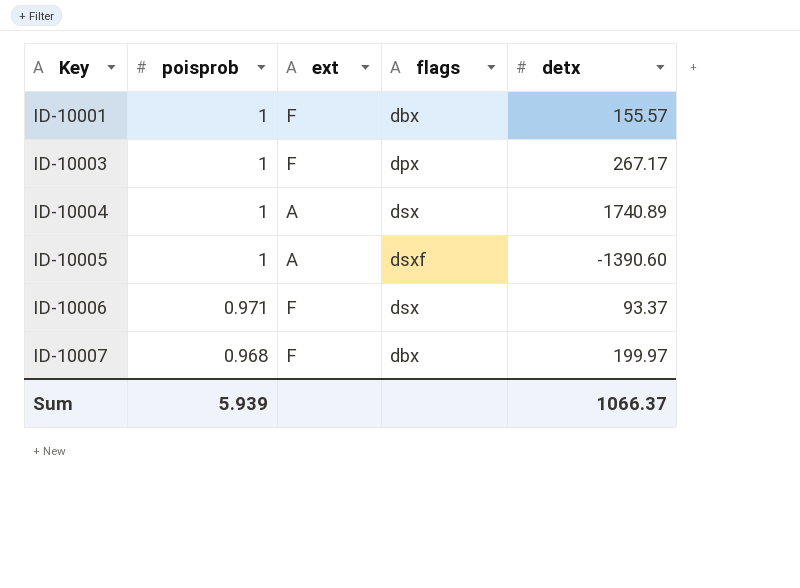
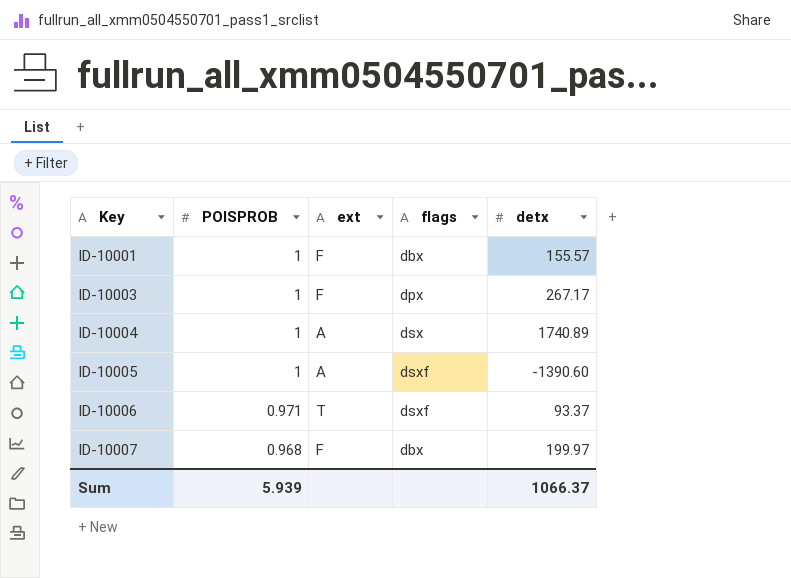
column name: poisprob -> POISPROB
ID-10006 | ext: F -> T
ID-10006 | flags: dsx -> dsxf

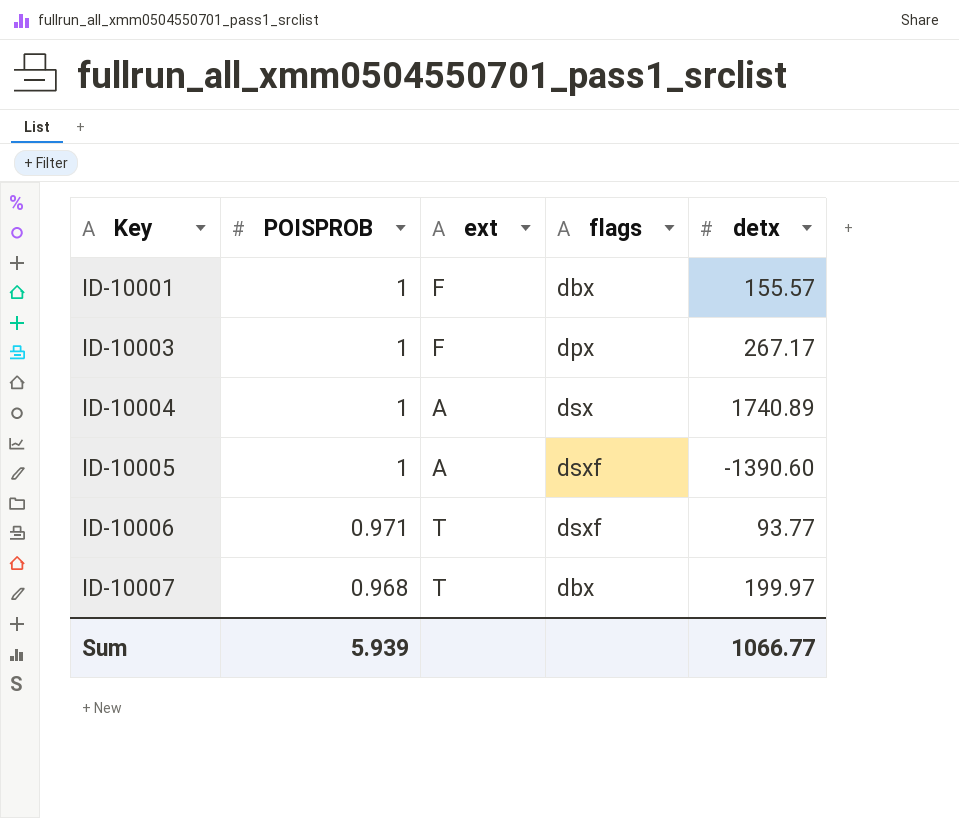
ID-10006 | detx: 93.37 -> 93.77
ID-10007 | ext: F -> T
Sum | detx: 1066.37 -> 1066.77

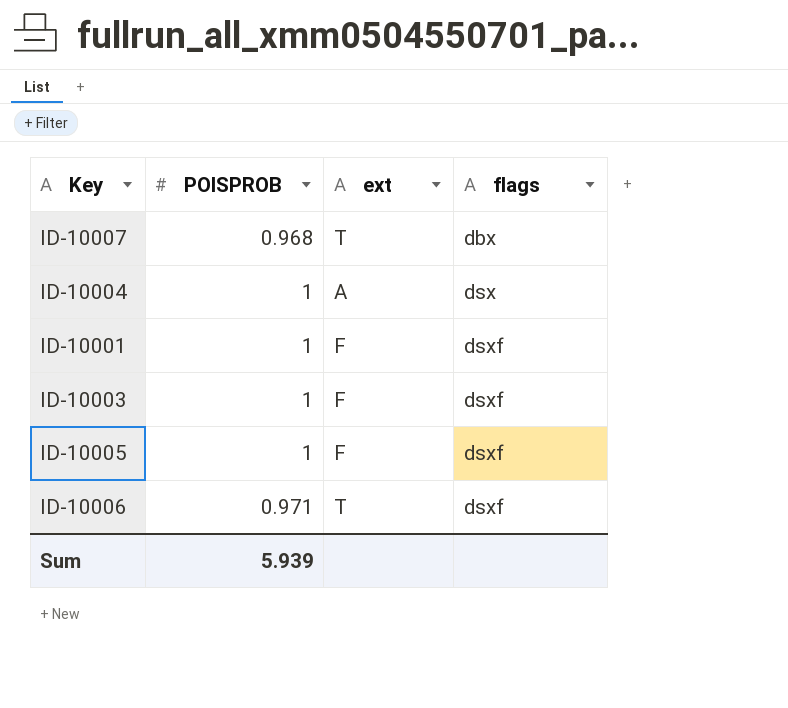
row order: Key ascending -> flags ascending
column detx | position: 5 -> none
ID-10001 | flags: dbx -> dsxf
ID-10003 | flags: dpx -> dsxf
ID-10005 | ext: A -> F

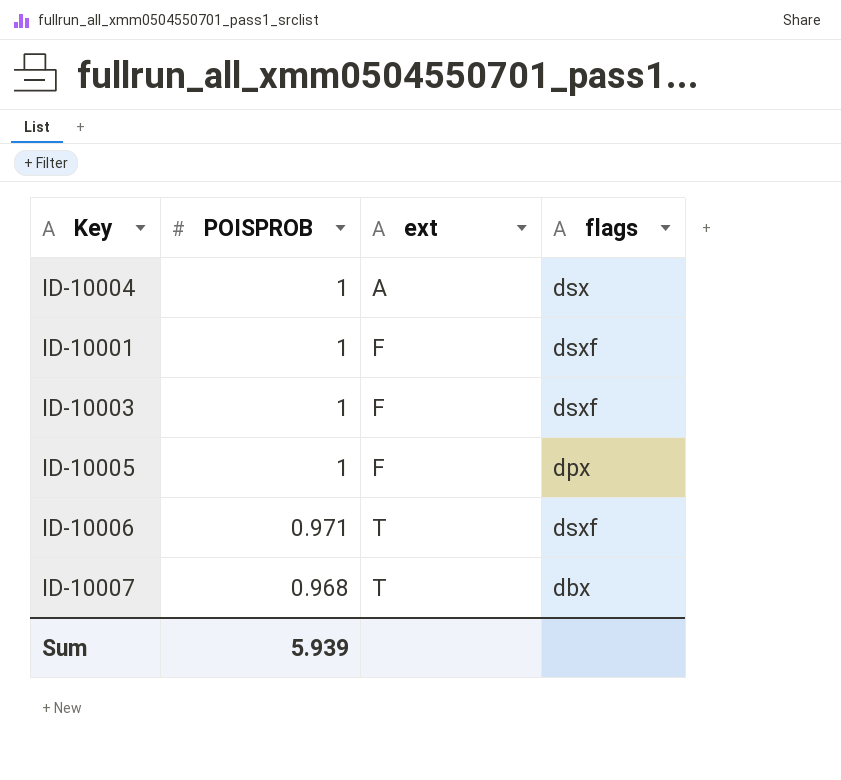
row order: flags ascending -> POISPROB descending
ID-10005 | flags: dsxf -> dpx

